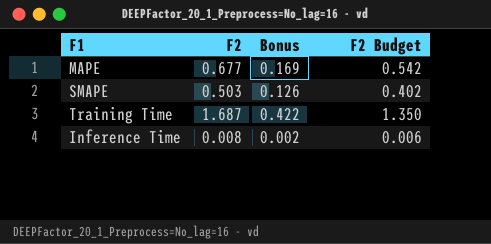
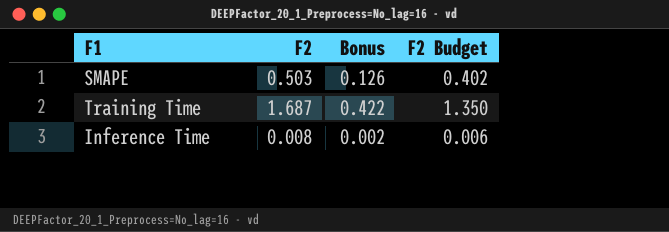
row MAPE: 0.677 | 0.169 | 0.542 -> none

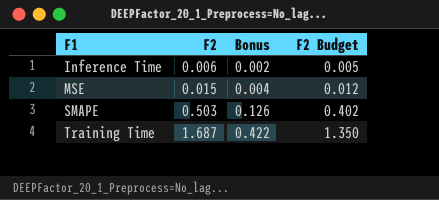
row order: none -> F1 ascending
Inference Time | F2: 0.008 -> 0.006
Inference Time | F2 Budget: 0.006 -> 0.005
row MSE: none -> 0.015 | 0.004 | 0.012

